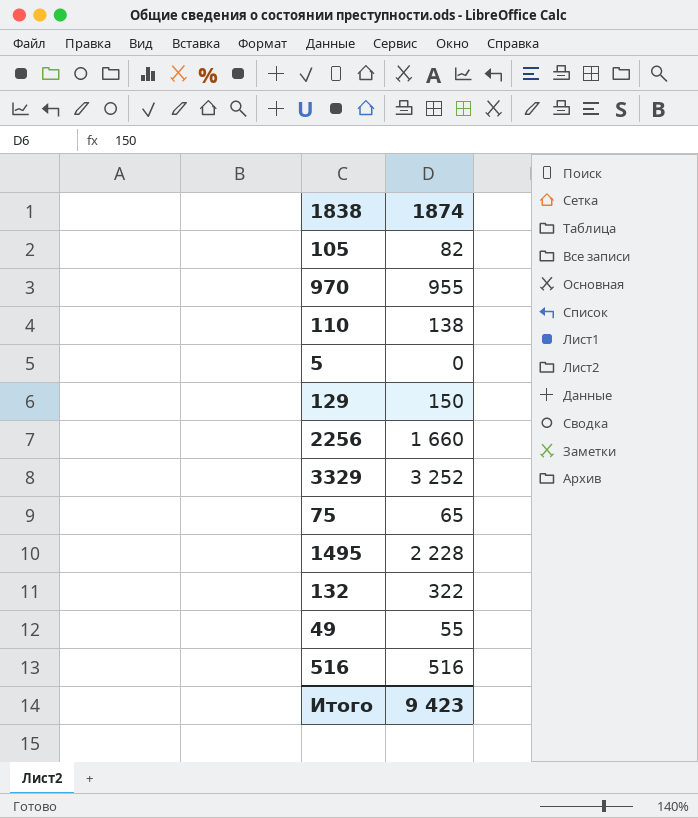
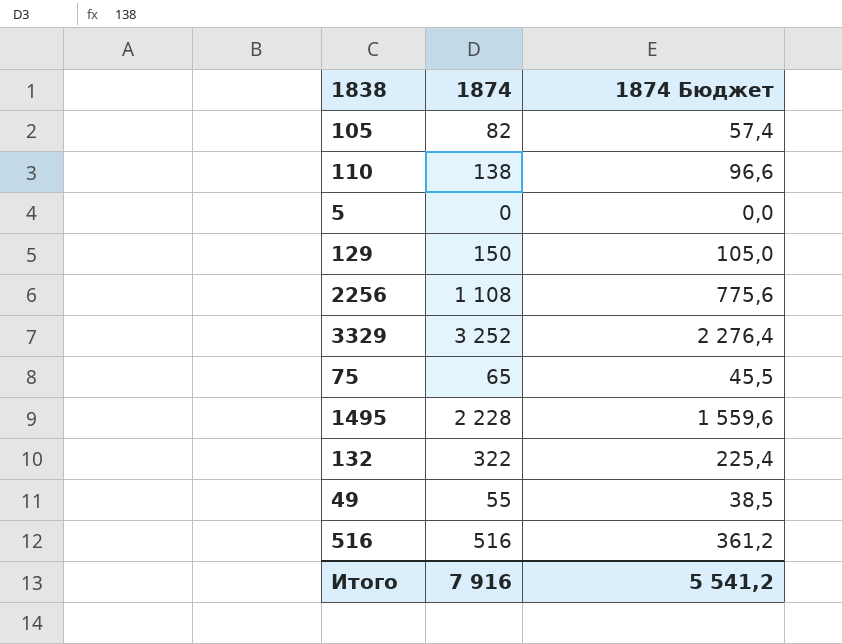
column 1874 Бюджет | formula: none -> [1874] * 0,7
row 970: 955 -> none
2256 | 1874: 1 660 -> 1 108
Итого | 1874: 9 423 -> 7 916

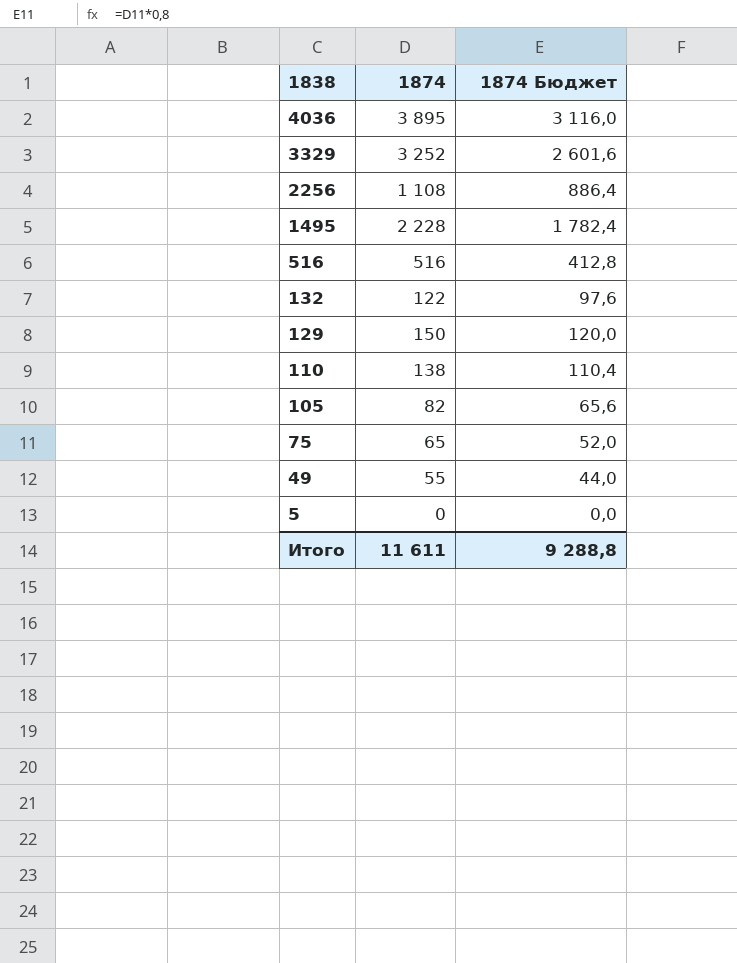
row order: none -> 1838 descending
column 1874 Бюджет | formula: [1874] * 0,7 -> [1874] * 0,8
row 4036: none -> 3 895 | 3 116,0
132 | 1874: 322 -> 122
Итого | 1874: 7 916 -> 11 611
Итого | 1874 Бюджет: 5 541,2 -> 9 288,8

